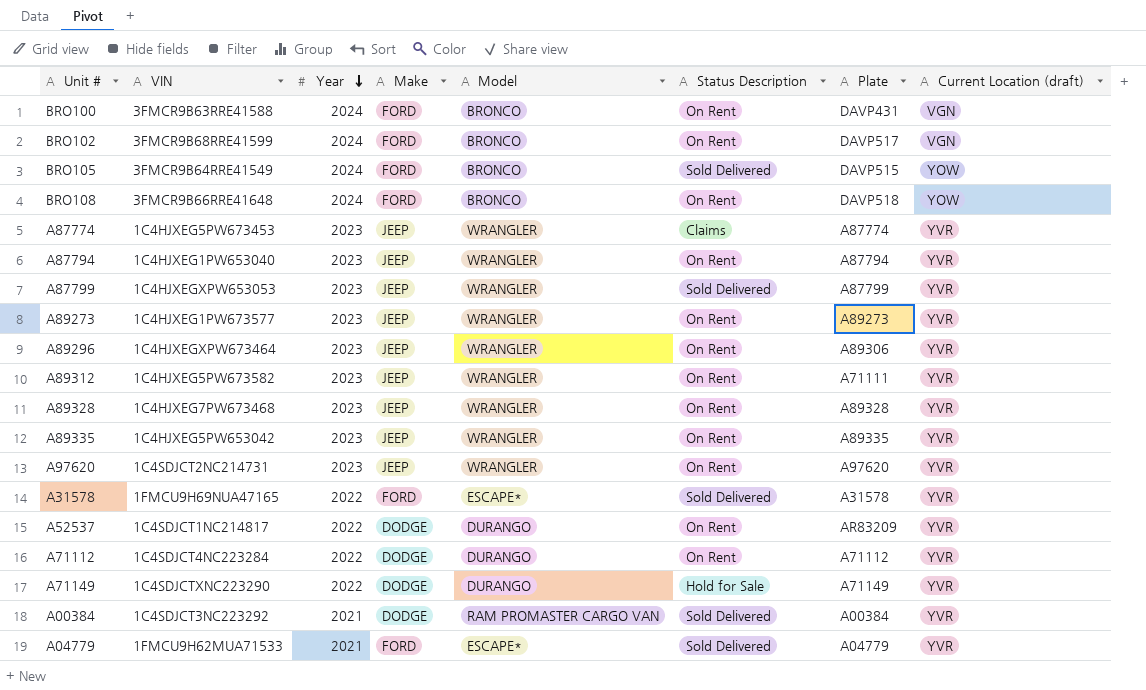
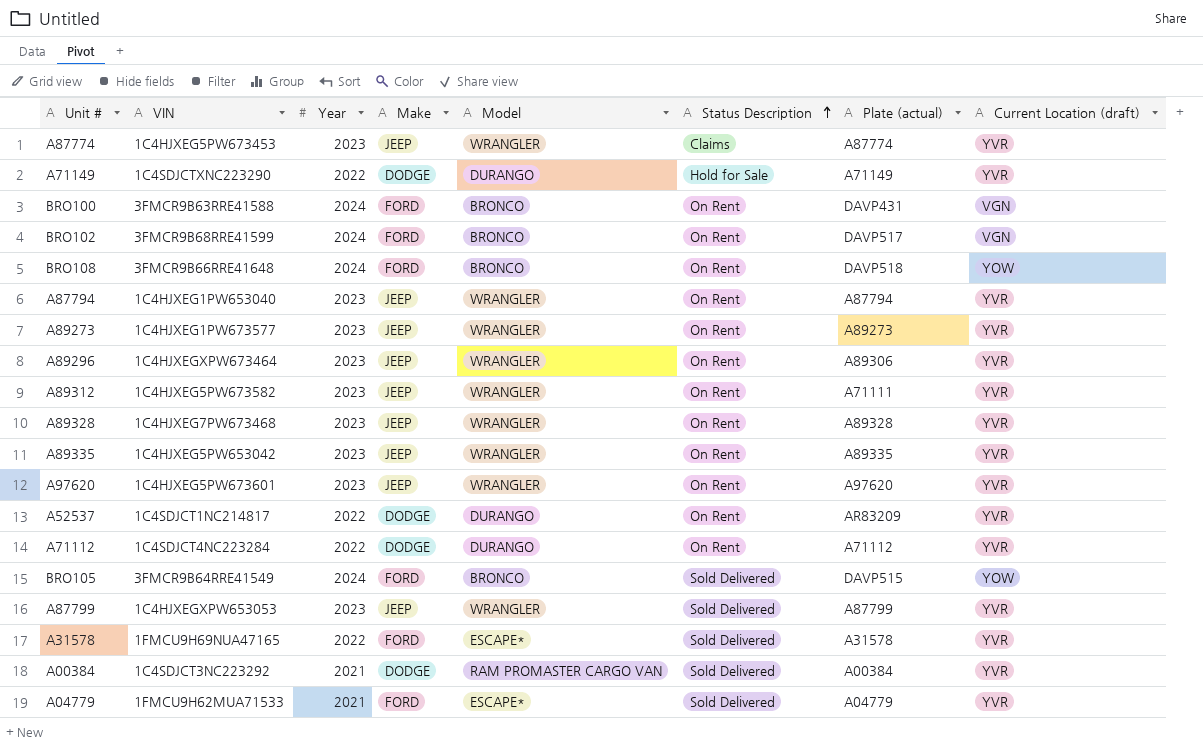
row order: Year descending -> Status Description ascending
column name: Plate -> Plate (actual)
A97620 | VIN: 1C4SDJCT2NC214731 -> 1C4HJXEG5PW673601

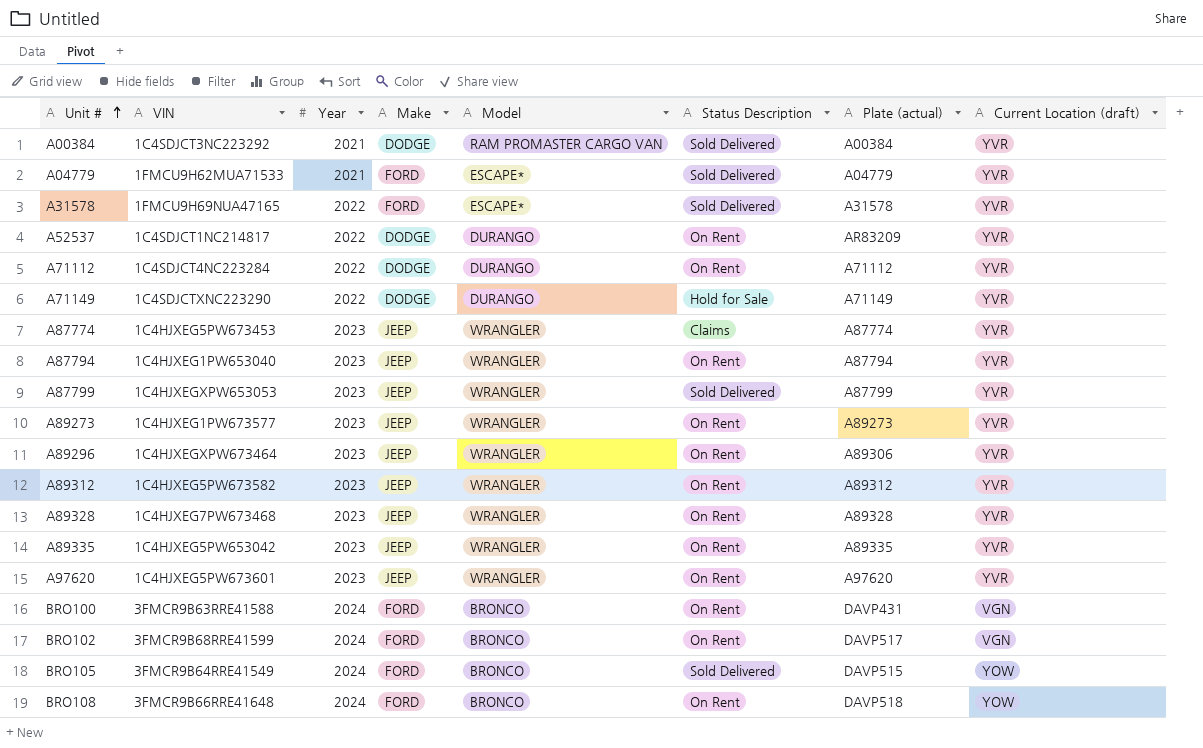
row order: Status Description ascending -> Unit # ascending
A89312 | Plate (actual): A71111 -> A89312

